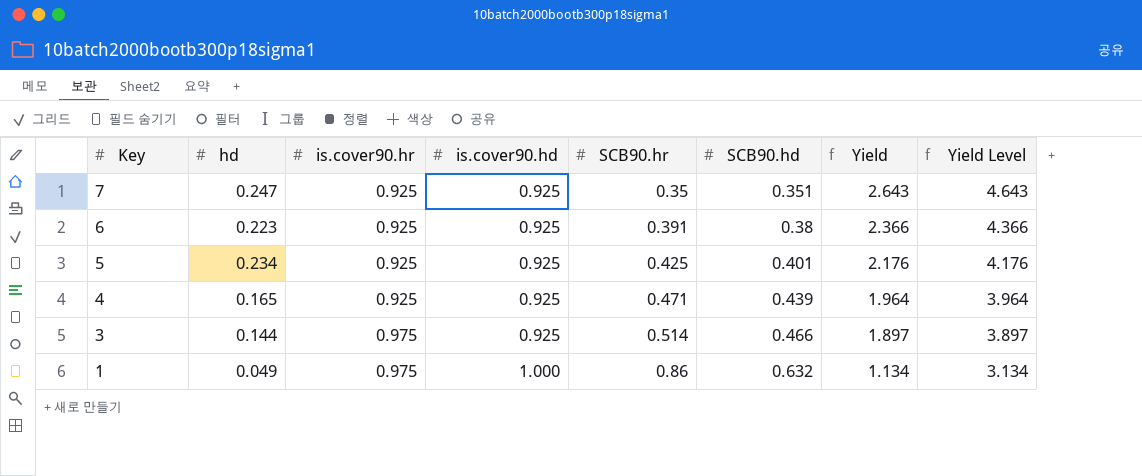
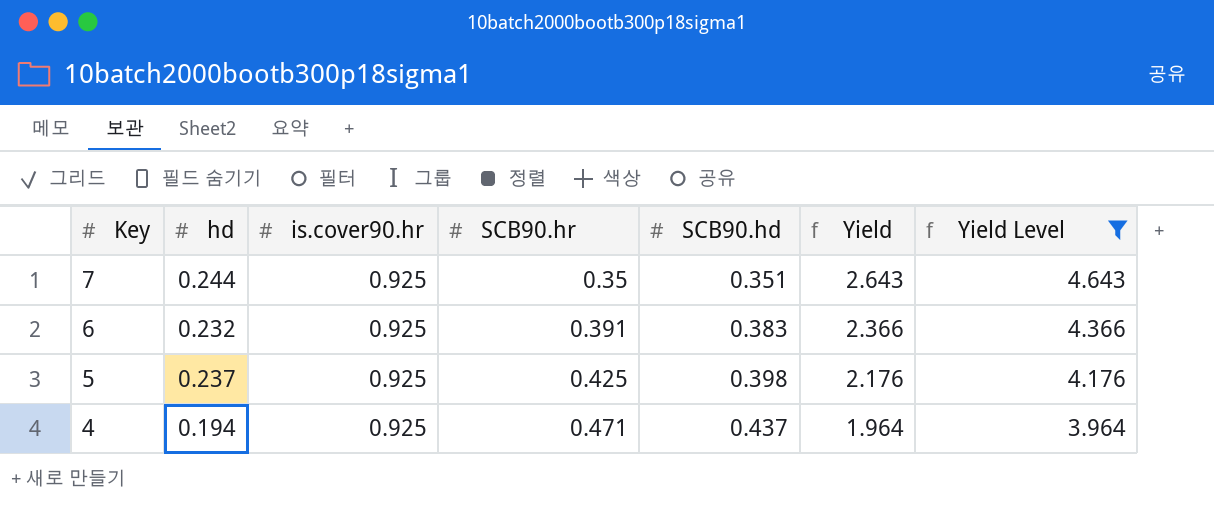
filter: none -> Yield Level >= 3.964
column is.cover90.hd | position: 4 -> none
7 | hd: 0.247 -> 0.244
6 | hd: 0.223 -> 0.232
6 | SCB90.hd: 0.38 -> 0.383
5 | hd: 0.234 -> 0.237
5 | SCB90.hd: 0.401 -> 0.398
4 | hd: 0.165 -> 0.194
4 | SCB90.hd: 0.439 -> 0.437

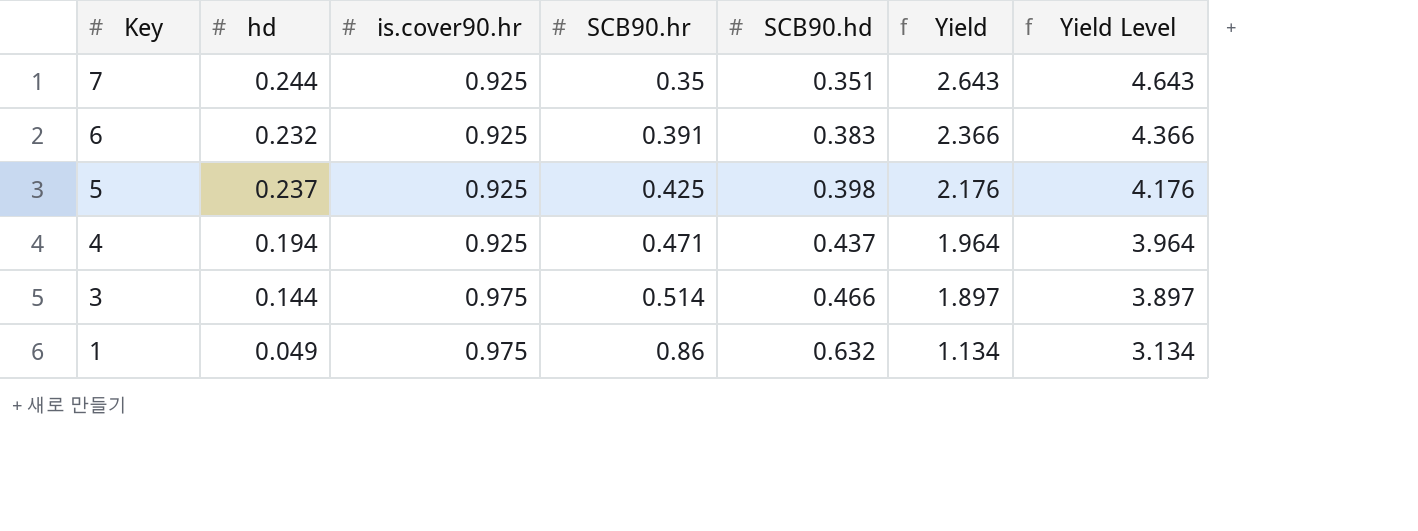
filter: Yield Level >= 3.964 -> none

